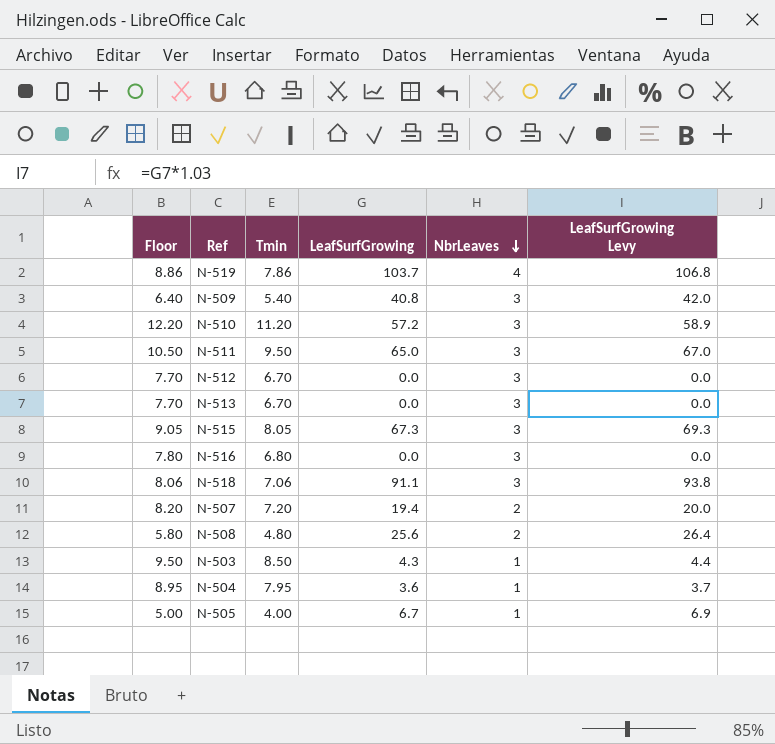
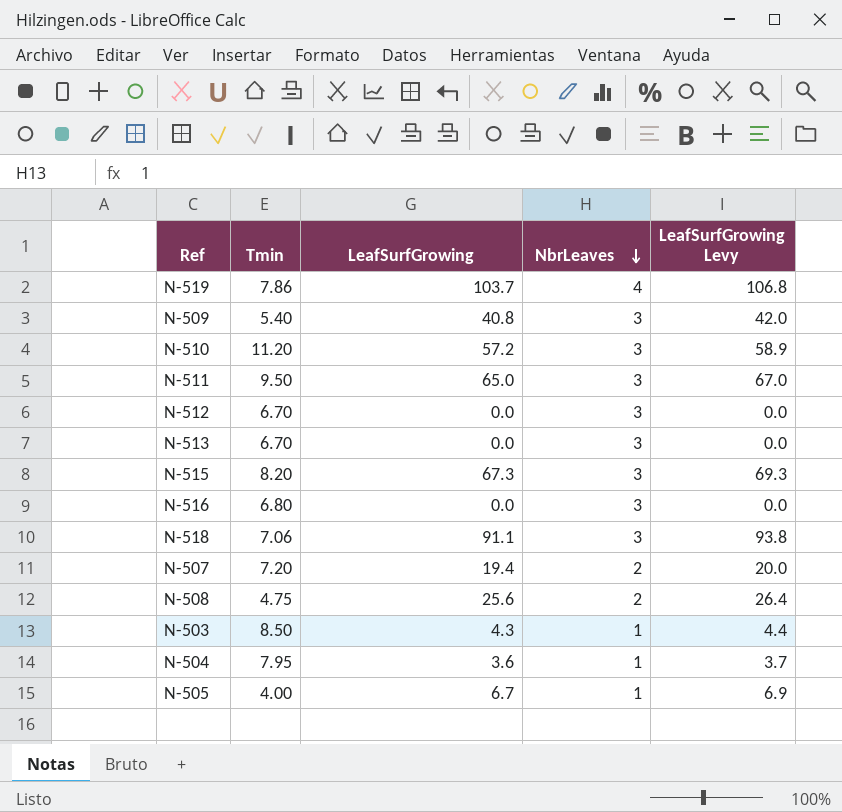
column Floor | formula: [Tmin] + 1 -> none
N-515 | Tmin: 8.05 -> 8.20
N-508 | Tmin: 4.80 -> 4.75

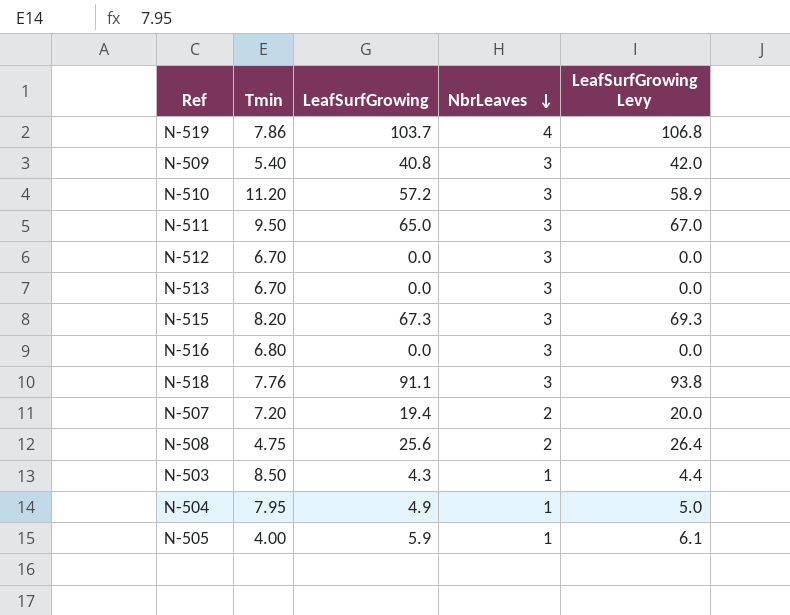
N-518 | Tmin: 7.06 -> 7.76
N-504 | LeafSurfGrowing: 3.6 -> 4.9
N-504 | LeafSurfGrowing Levy: 3.7 -> 5.0
N-505 | LeafSurfGrowing: 6.7 -> 5.9
N-505 | LeafSurfGrowing Levy: 6.9 -> 6.1

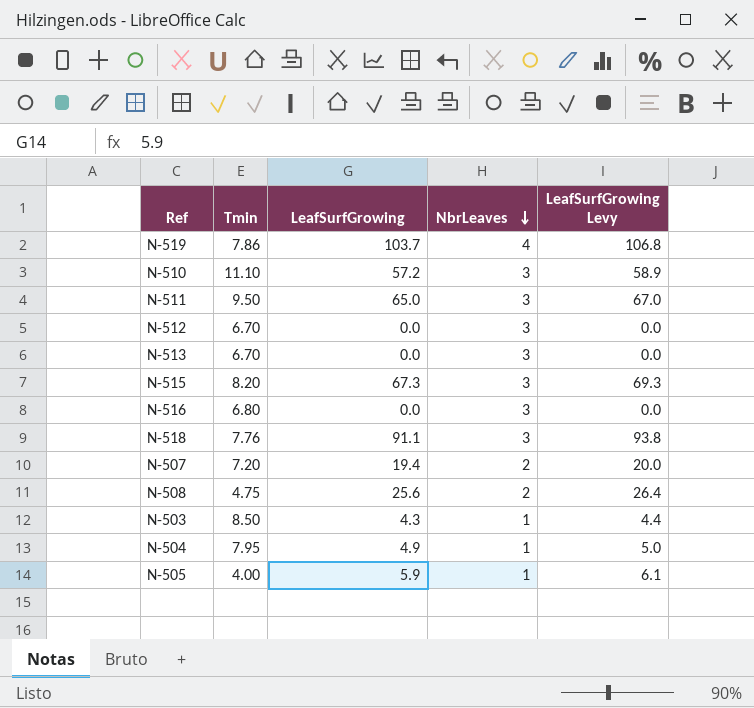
row N-509: 5.40 | 40.8 | 3 | 42.0 -> none
N-510 | Tmin: 11.20 -> 11.10

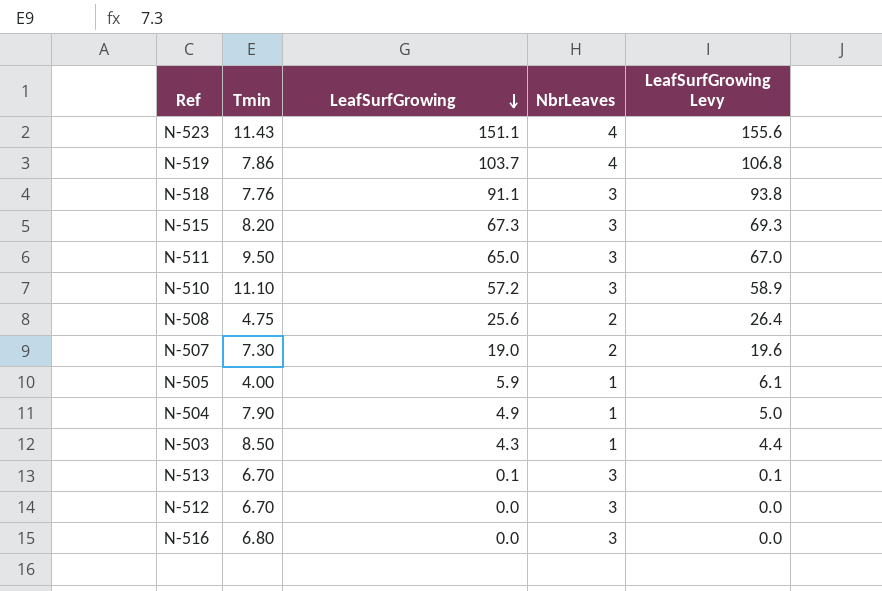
row order: NbrLeaves descending -> LeafSurfGrowing descending
row N-523: none -> 11.43 | 151.1 | 4 | 155.6
N-507 | Tmin: 7.20 -> 7.30
N-507 | LeafSurfGrowing: 19.4 -> 19.0
N-507 | LeafSurfGrowing Levy: 20.0 -> 19.6
N-504 | Tmin: 7.95 -> 7.90
N-513 | LeafSurfGrowing: 0.0 -> 0.1
N-513 | LeafSurfGrowing Levy: 0.0 -> 0.1

